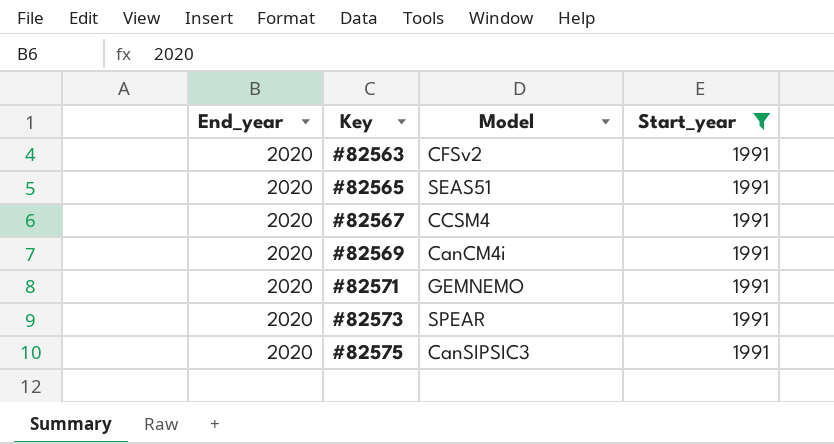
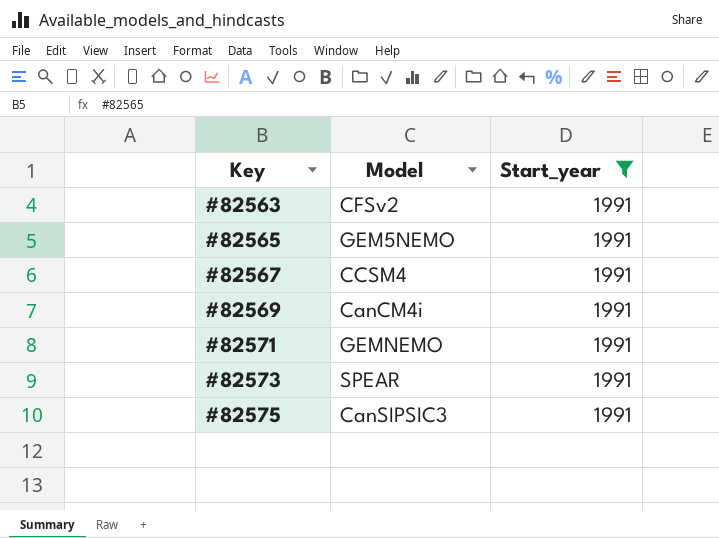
column End_year | position: 1 -> none
#82565 | Model: SEAS51 -> GEM5NEMO

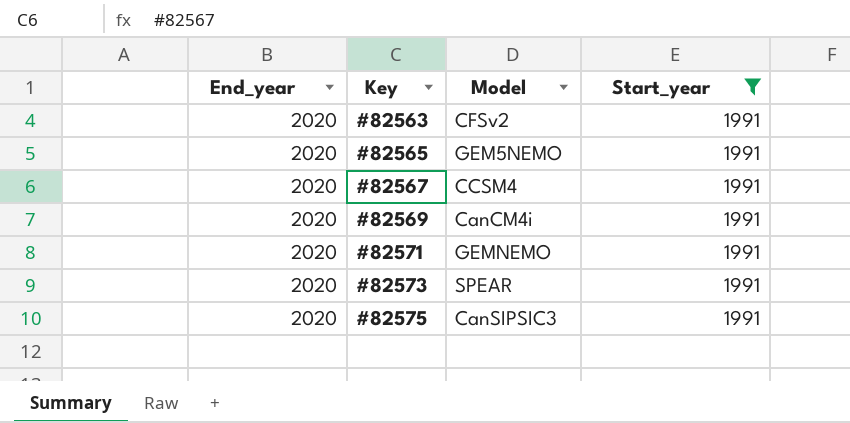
column End_year | position: none -> 1

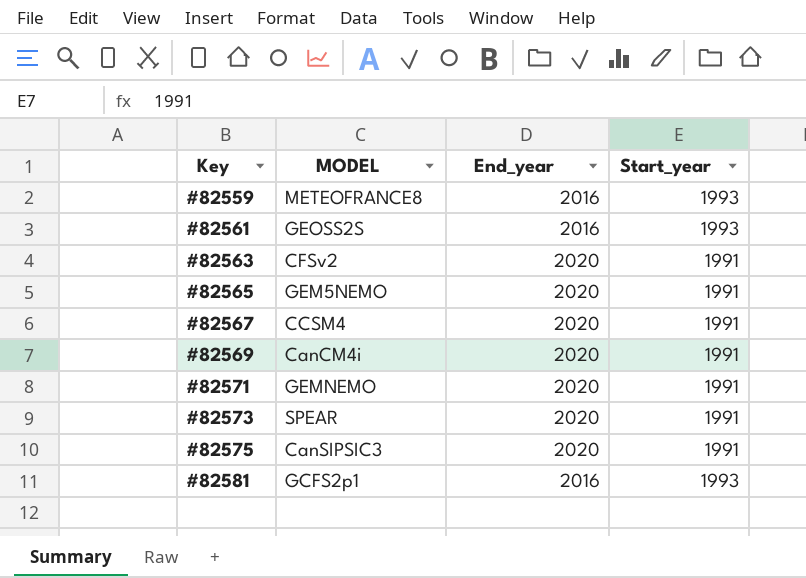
filter: Start_year = 1991 -> none
column name: Model -> MODEL
column End_year | position: 1 -> 3

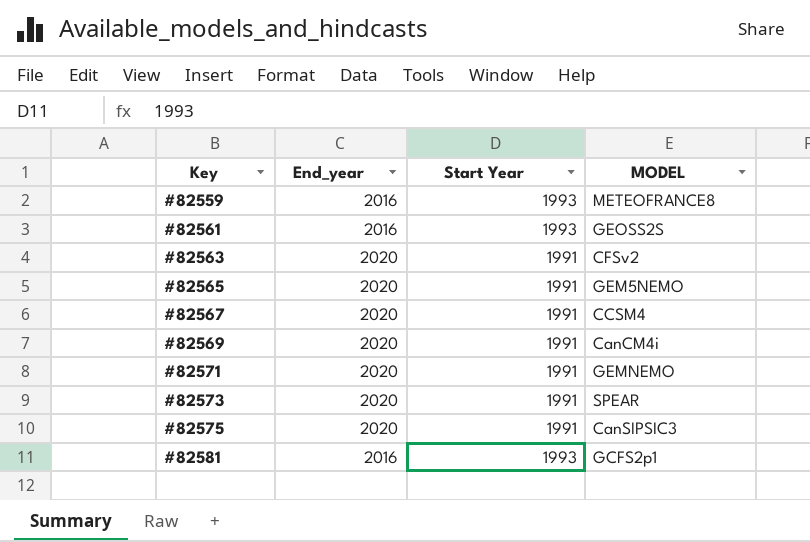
column name: Start_year -> Start Year
column MODEL | position: 2 -> 4

